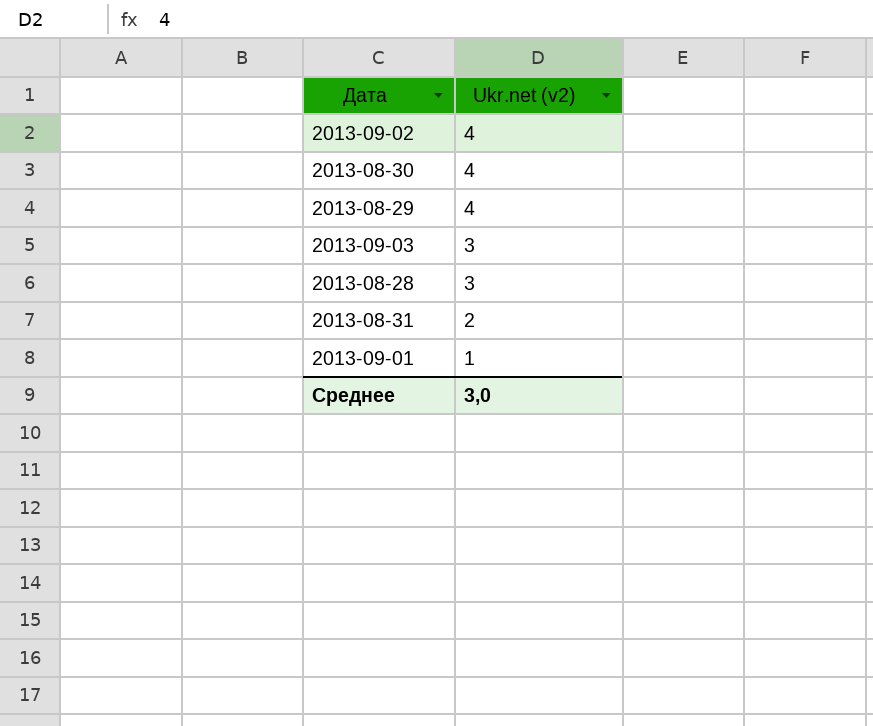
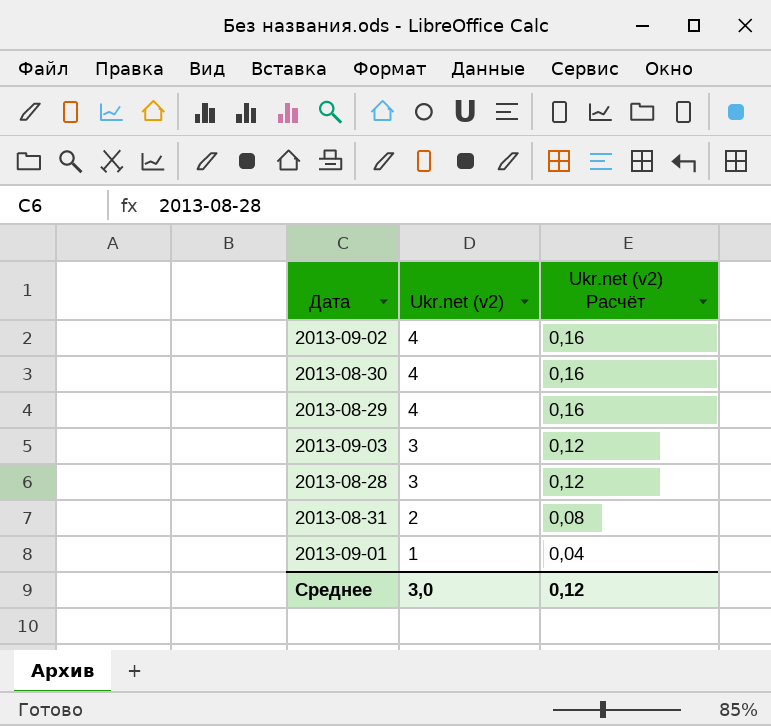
column Ukr.net (v2) Расчёт | formula: none -> [Ukr.net (v2)] * 0,04

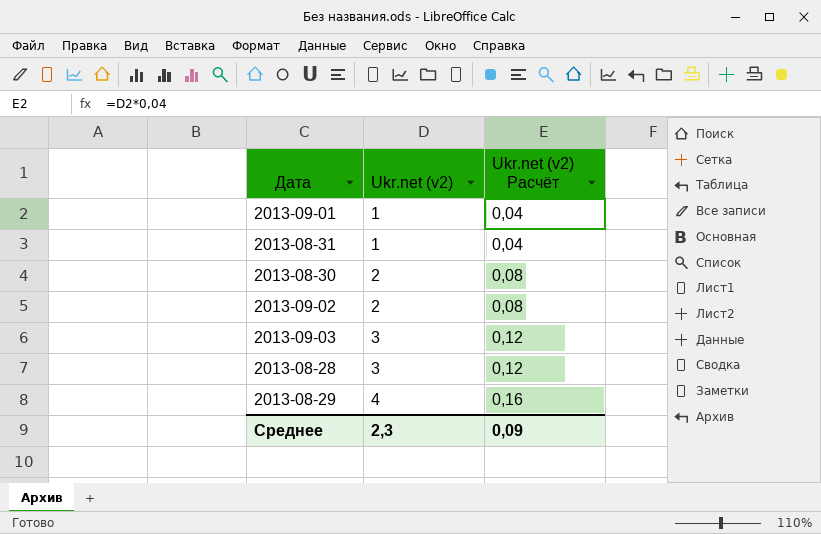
row order: Ukr.net (v2) descending -> Ukr.net (v2) ascending
2013-08-31 | Ukr.net (v2): 2 -> 1
2013-08-31 | Ukr.net (v2) Расчёт: 0,08 -> 0,04
2013-08-30 | Ukr.net (v2): 4 -> 2
2013-08-30 | Ukr.net (v2) Расчёт: 0,16 -> 0,08
2013-09-02 | Ukr.net (v2): 4 -> 2
2013-09-02 | Ukr.net (v2) Расчёт: 0,16 -> 0,08
Среднее | Ukr.net (v2): 3,0 -> 2,3
Среднее | Ukr.net (v2) Расчёт: 0,12 -> 0,09

